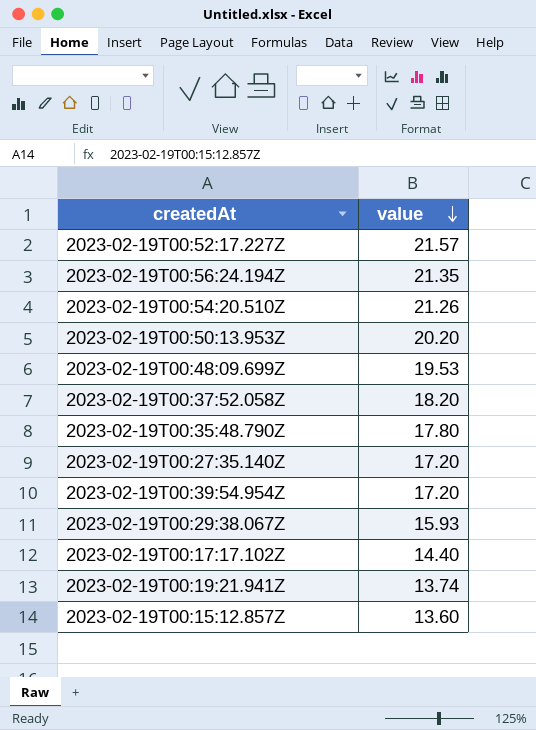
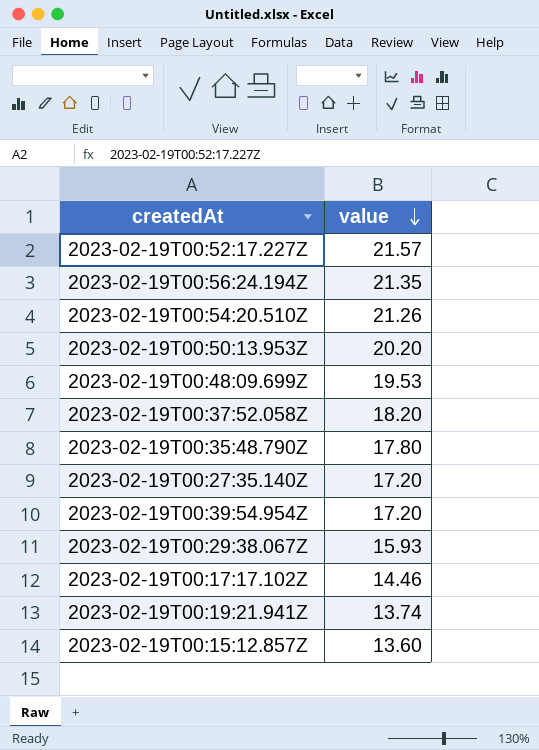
2023-02-19T00:17:17.102Z | value: 14.40 -> 14.46

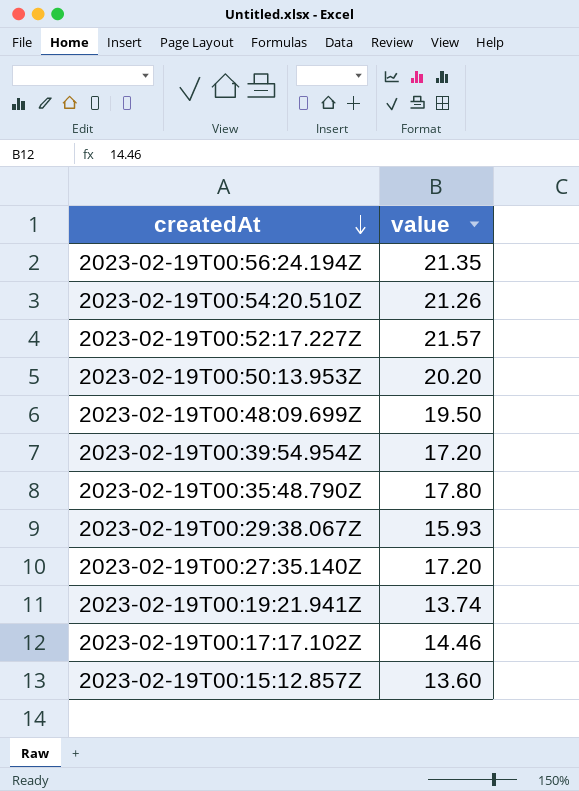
row order: value descending -> createdAt descending
row 2023-02-19T00:37:52.058Z: 18.20 -> none
2023-02-19T00:48:09.699Z | value: 19.53 -> 19.50

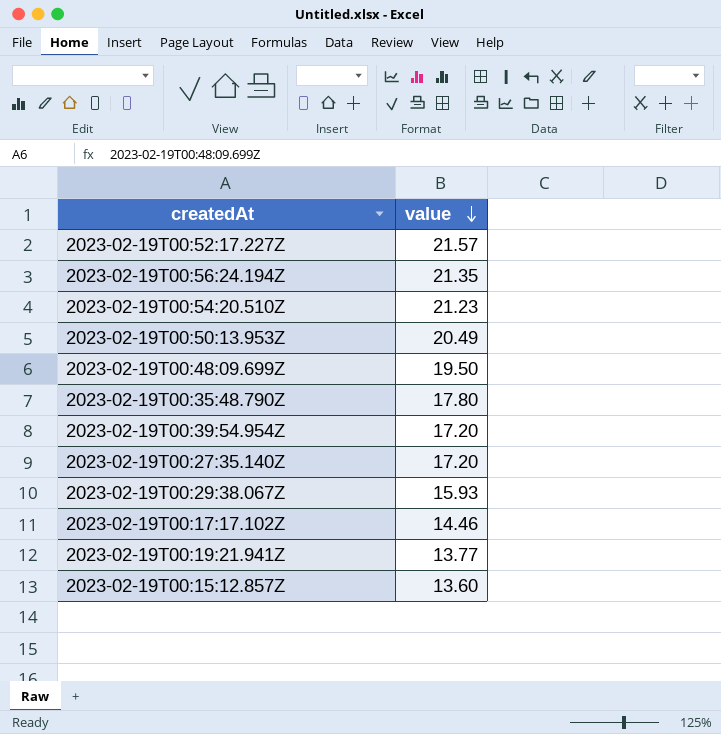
row order: createdAt descending -> value descending
2023-02-19T00:54:20.510Z | value: 21.26 -> 21.23
2023-02-19T00:50:13.953Z | value: 20.20 -> 20.49
2023-02-19T00:19:21.941Z | value: 13.74 -> 13.77

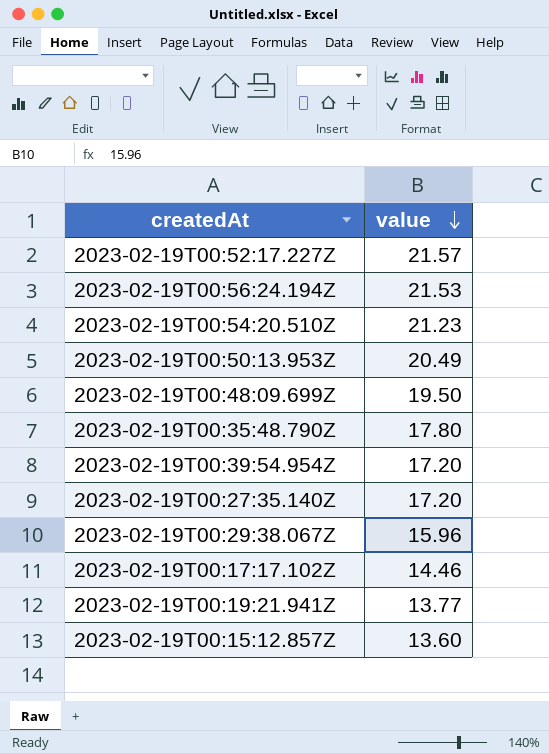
2023-02-19T00:56:24.194Z | value: 21.35 -> 21.53
2023-02-19T00:29:38.067Z | value: 15.93 -> 15.96

